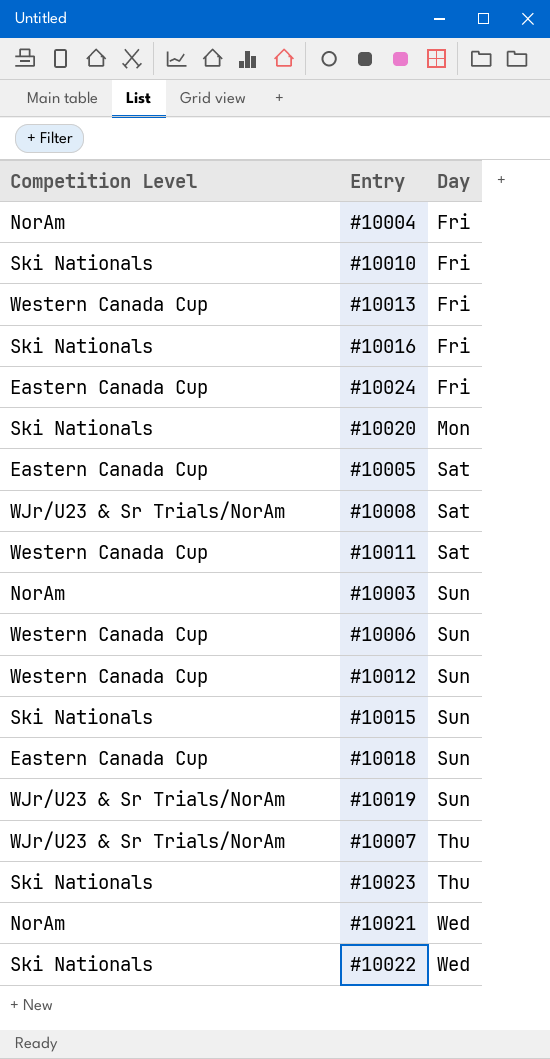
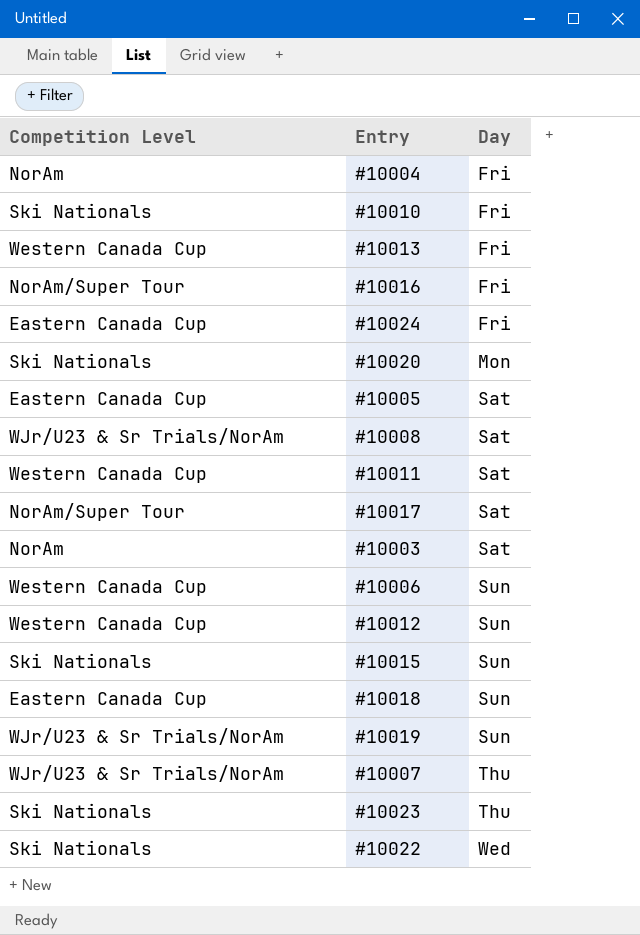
row #10021: NorAm | Wed -> none
#10016 | Competition Level: Ski Nationals -> NorAm/Super Tour
row #10017: none -> NorAm/Super Tour | Sat
#10003 | Day: Sun -> Sat

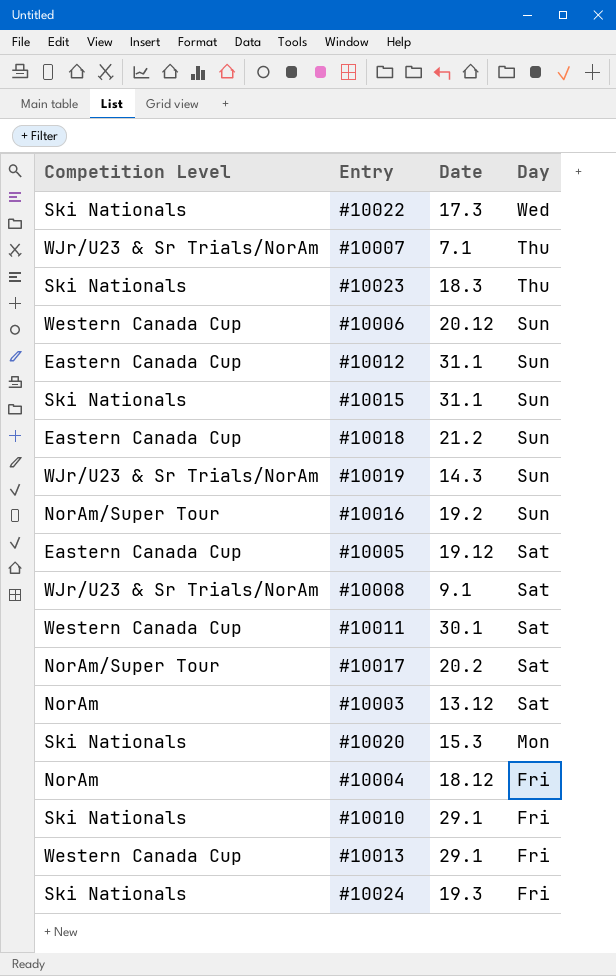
row order: Day ascending -> Day descending
column Date | position: none -> 3
#10012 | Competition Level: Western Canada Cup -> Eastern Canada Cup
#10016 | Day: Fri -> Sun
#10024 | Competition Level: Eastern Canada Cup -> Ski Nationals

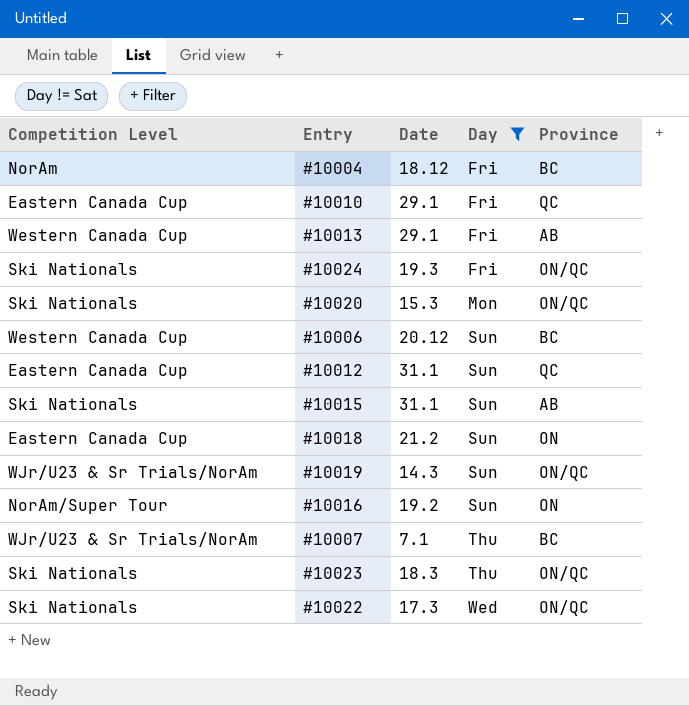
filter: none -> Day != Sat
row order: Day descending -> Day ascending
column Province | position: none -> 5
#10010 | Competition Level: Ski Nationals -> Eastern Canada Cup

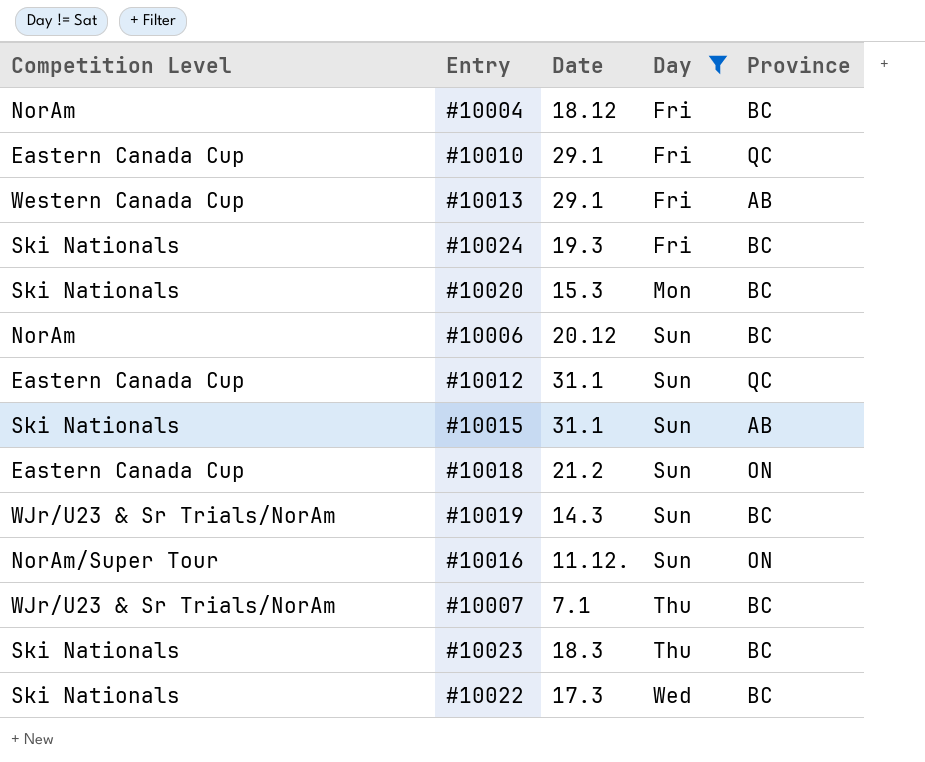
#10024 | Province: ON/QC -> BC
#10020 | Province: ON/QC -> BC
#10006 | Competition Level: Western Canada Cup -> NorAm
#10019 | Province: ON/QC -> BC
#10016 | Date: 19.2 -> 11.12.
#10023 | Province: ON/QC -> BC
#10022 | Province: ON/QC -> BC

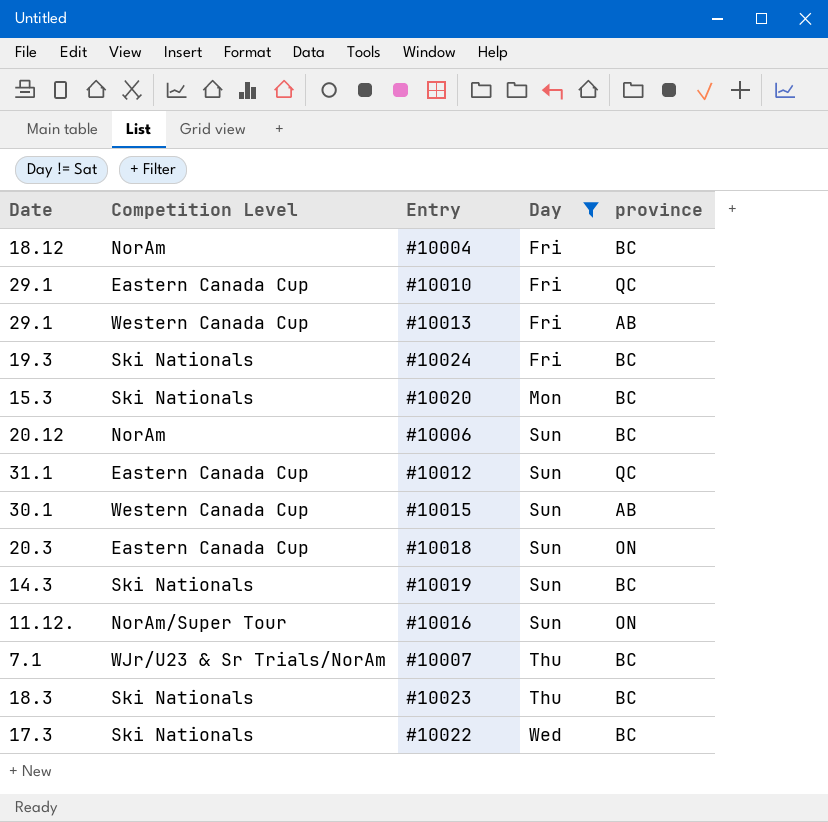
column Date | position: 3 -> 1
column name: Province -> province
#10015 | Date: 31.1 -> 30.1
#10015 | Competition Level: Ski Nationals -> Western Canada Cup
#10018 | Date: 21.2 -> 20.3
#10019 | Competition Level: WJr/U23 & Sr Trials/NorAm -> Ski Nationals

